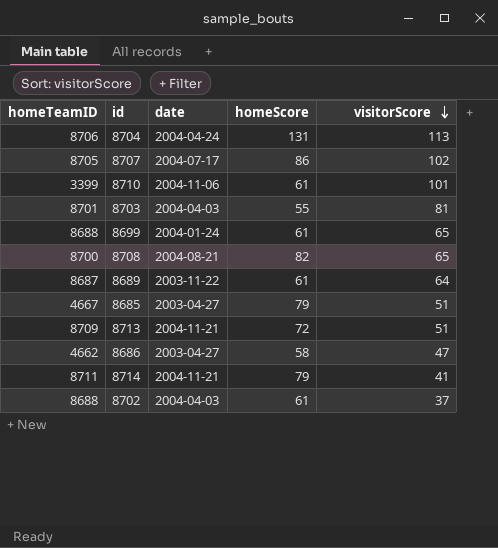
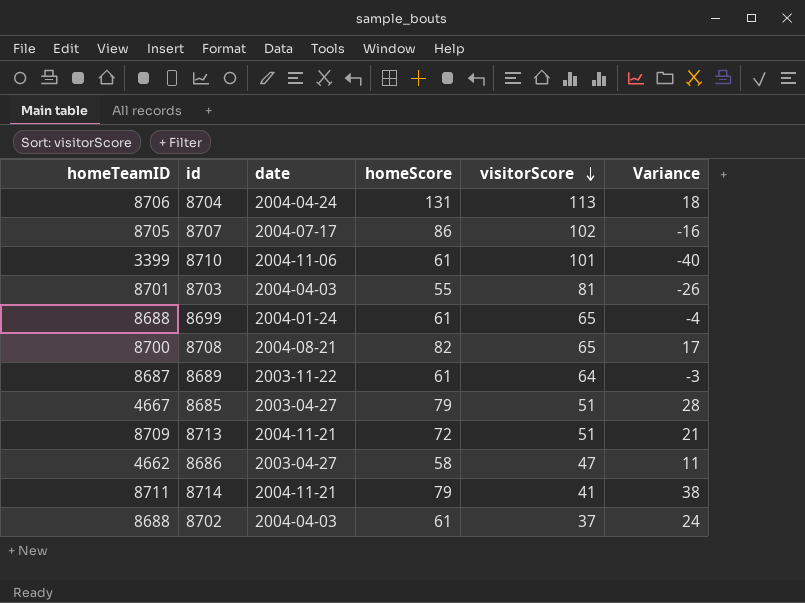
column Variance | formula: none -> [homeScore] - [visitorScore]

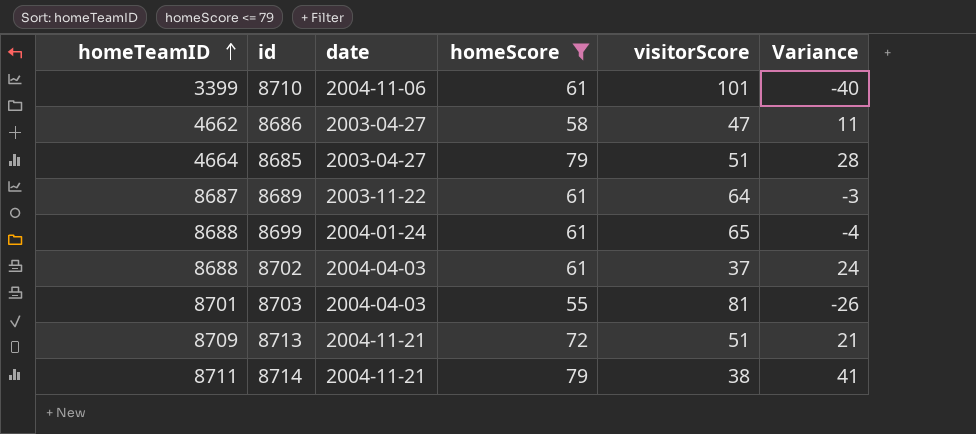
filter: none -> homeScore <= 79
row order: visitorScore descending -> homeTeamID ascending
8685 | homeTeamID: 4667 -> 4664
8714 | visitorScore: 41 -> 38
8714 | Variance: 38 -> 41

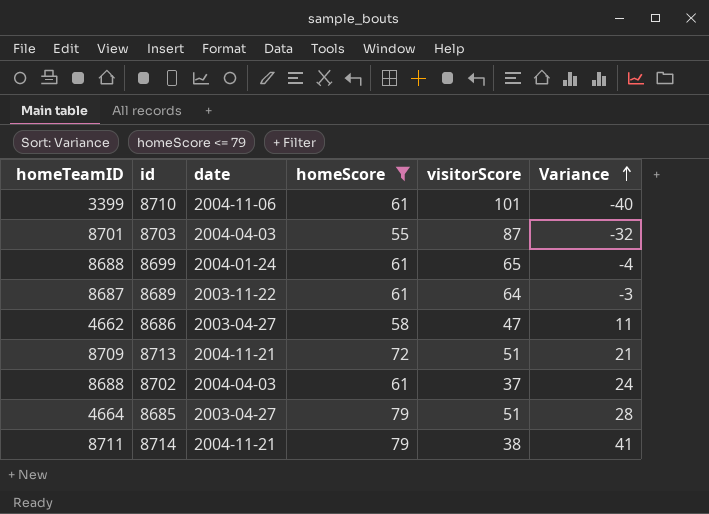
row order: homeTeamID ascending -> Variance ascending
8703 | visitorScore: 81 -> 87
8703 | Variance: -26 -> -32

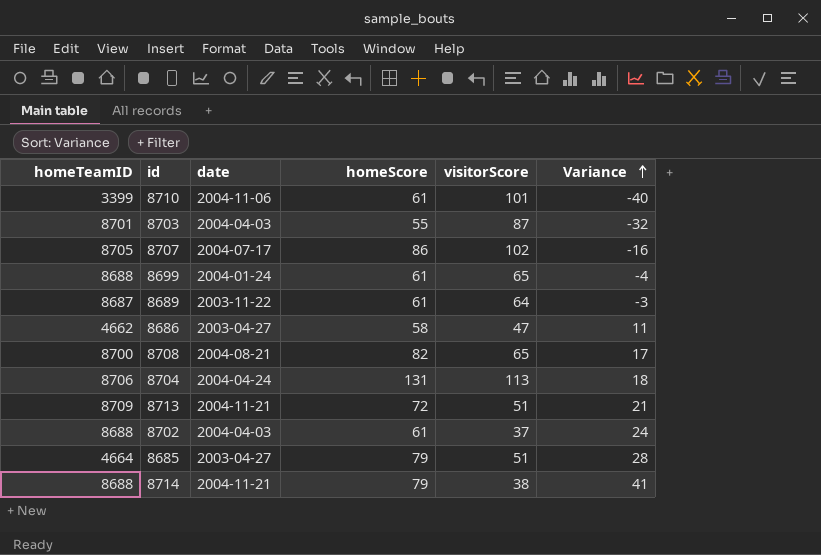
filter: homeScore <= 79 -> none
8714 | homeTeamID: 8711 -> 8688

